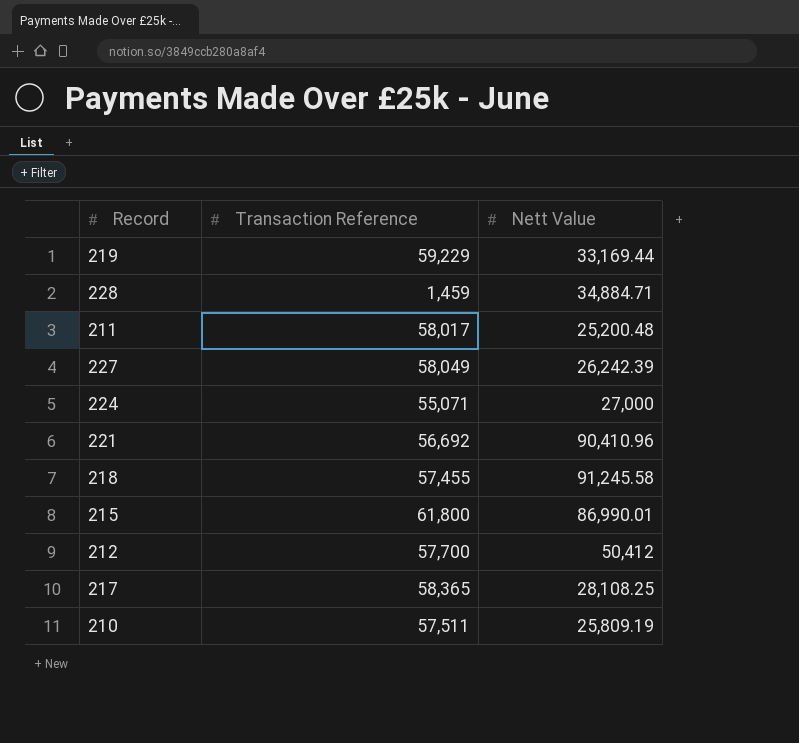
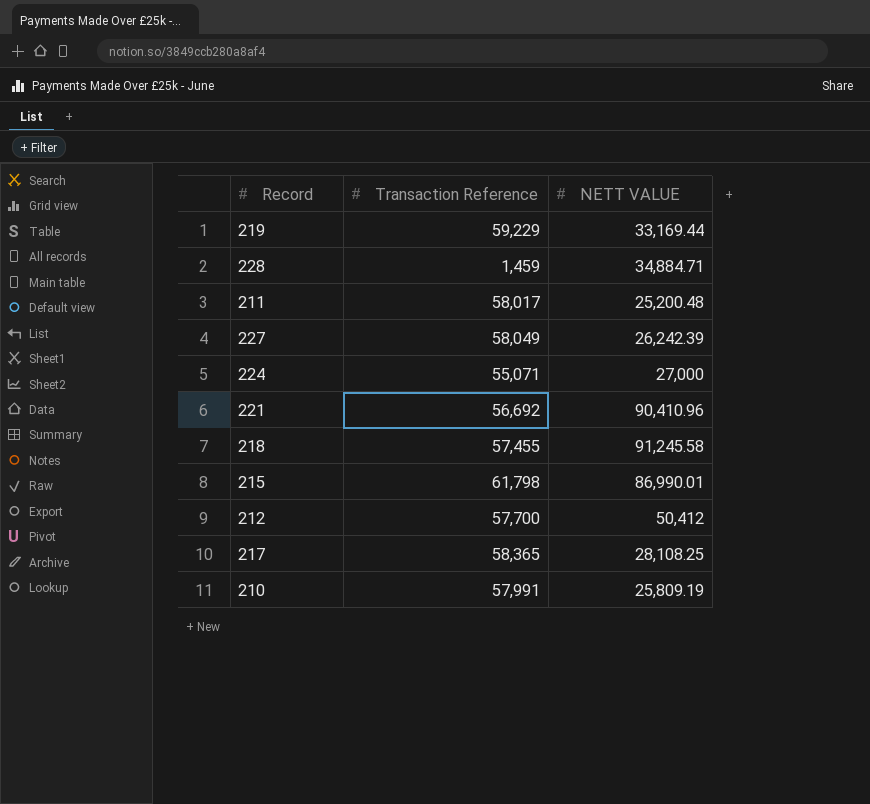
column name: Nett Value -> NETT VALUE
215 | Transaction Reference: 61,800 -> 61,798
210 | Transaction Reference: 57,511 -> 57,991

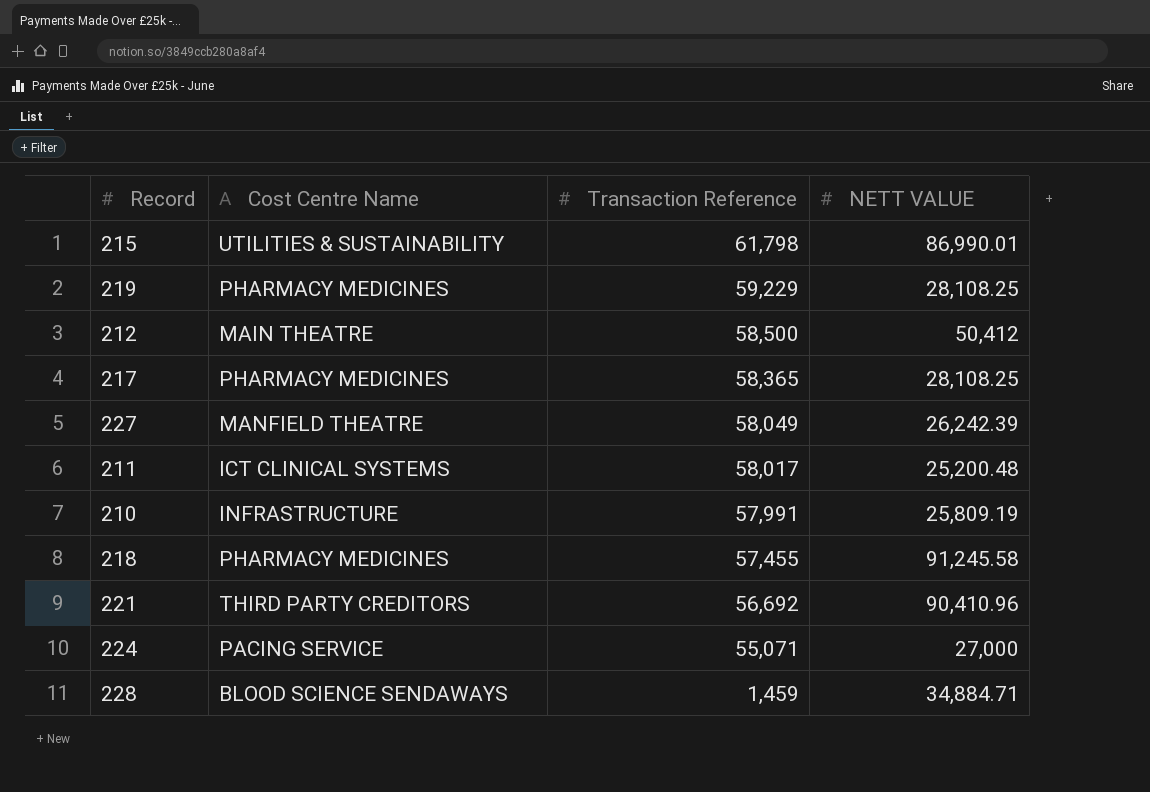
row order: none -> Transaction Reference descending
column Cost Centre Name | position: none -> 2
219 | NETT VALUE: 33,169.44 -> 28,108.25
212 | Transaction Reference: 57,700 -> 58,500

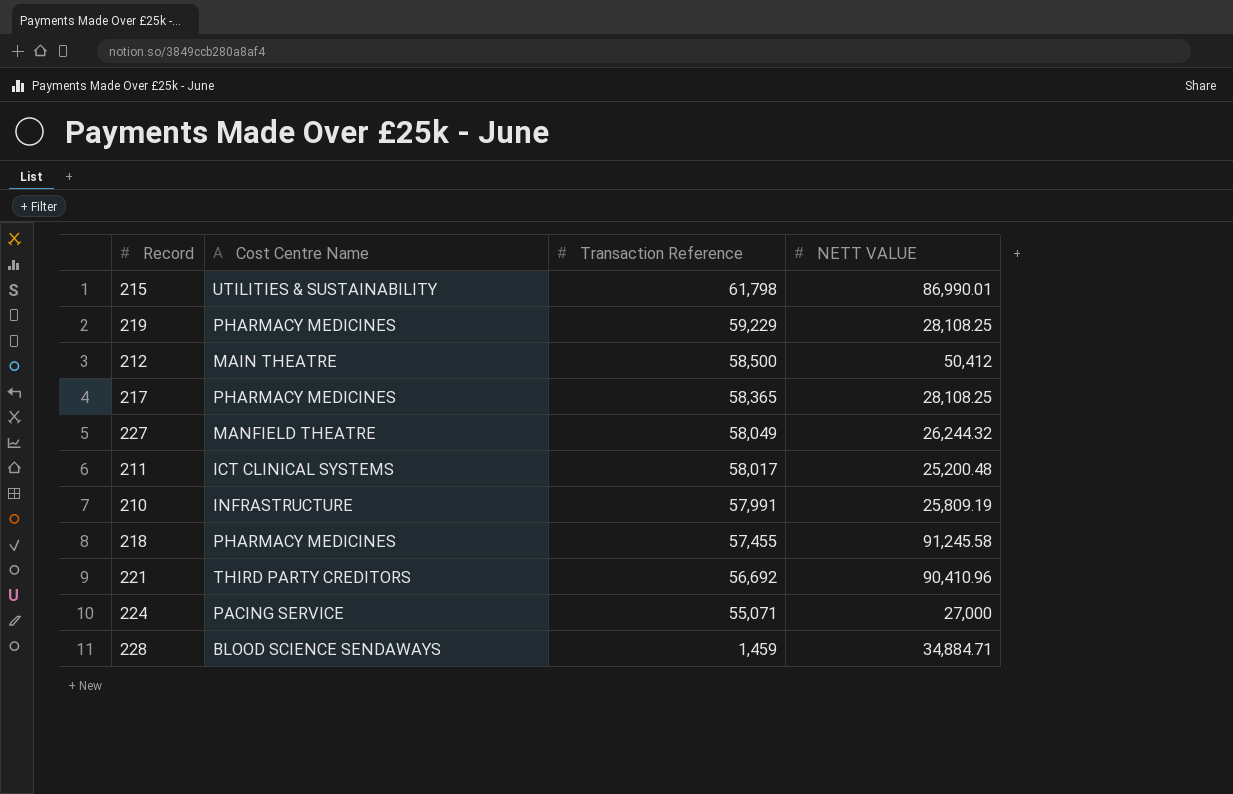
227 | NETT VALUE: 26,242.39 -> 26,244.32

